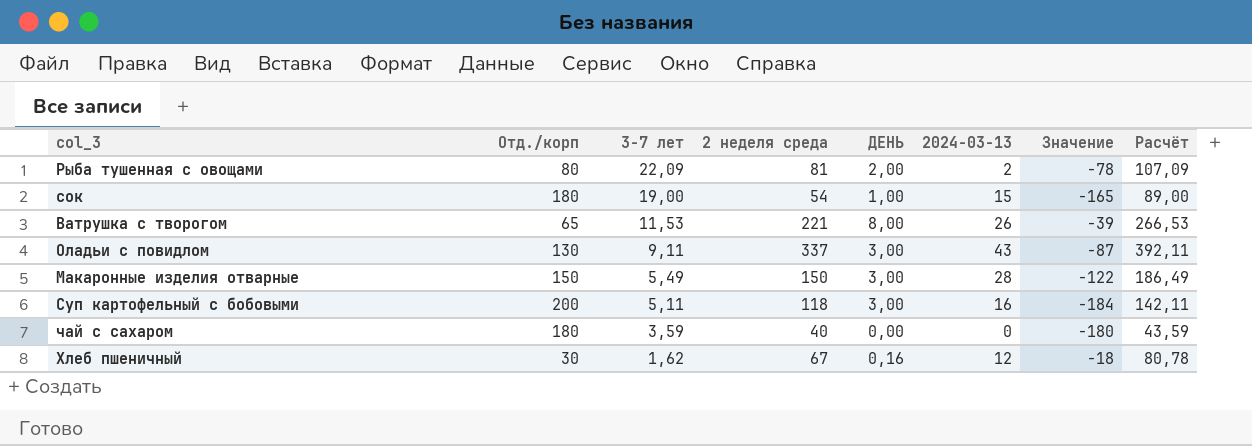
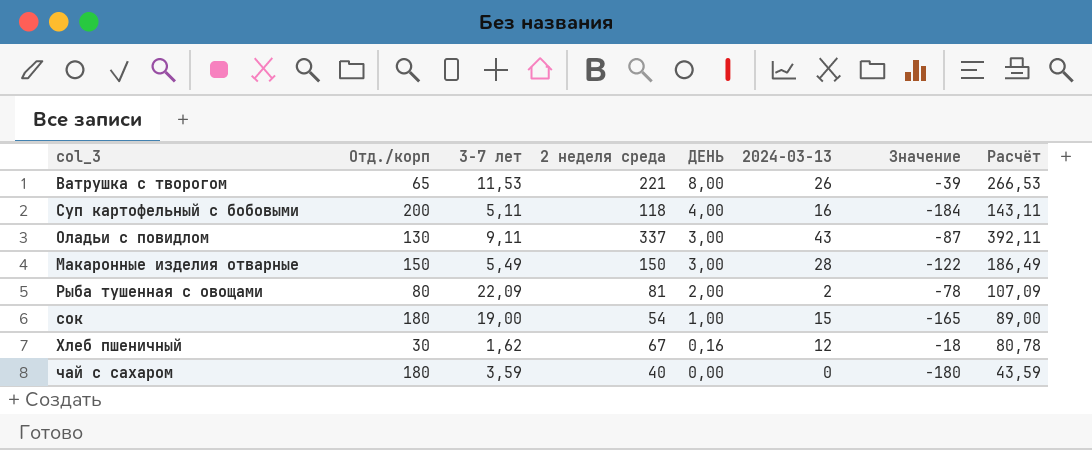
row order: 3-7 лет descending -> ДЕНЬ descending
Суп картофельный с бобовыми | ДЕНЬ: 3,00 -> 4,00
Суп картофельный с бобовыми | Расчёт: 142,11 -> 143,11

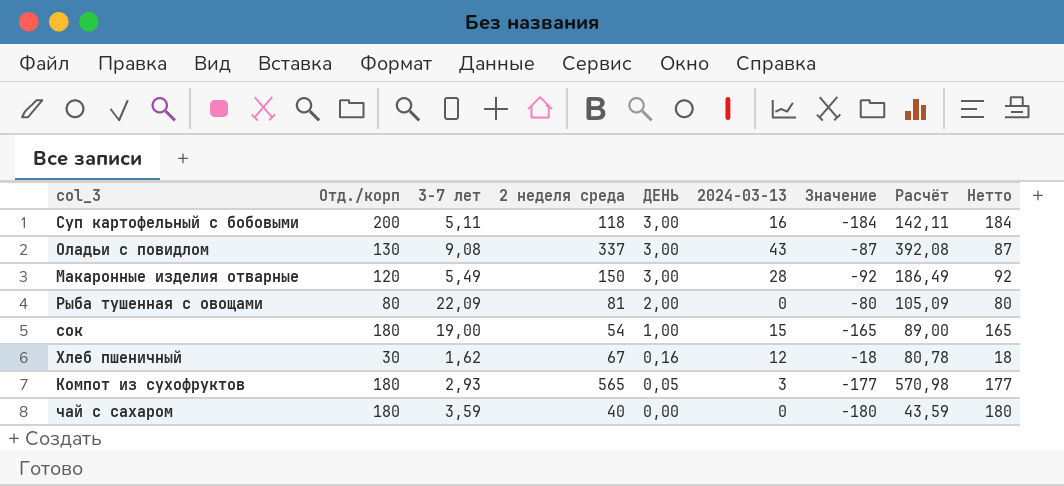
column Нетто | formula: none -> [Отд./корп] - [2024-03-13]
row Ватрушка с творогом: 65 | 11,53 | 221 | 8,00 | 26 | -39 | 266,53 -> none
Суп картофельный с бобовыми | ДЕНЬ: 4,00 -> 3,00
Суп картофельный с бобовыми | Расчёт: 143,11 -> 142,11
Оладьи с повидлом | 3-7 лет: 9,11 -> 9,08
Оладьи с повидлом | Расчёт: 392,11 -> 392,08
Макаронные изделия отварные | Отд./корп: 150 -> 120
Макаронные изделия отварные | Значение: -122 -> -92
Рыба тушенная с овощами | 2024-03-13: 2 -> 0
Рыба тушенная с овощами | Значение: -78 -> -80
Рыба тушенная с овощами | Расчёт: 107,09 -> 105,09
row Компот из сухофруктов: none -> 180 | 2,93 | 565 | 0,05 | 3 | -177 | 570,98 | 177

